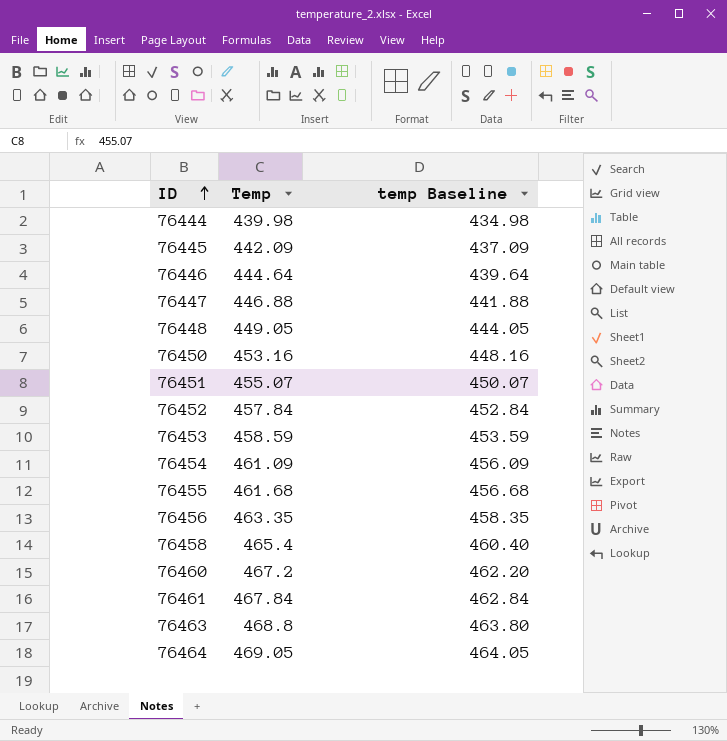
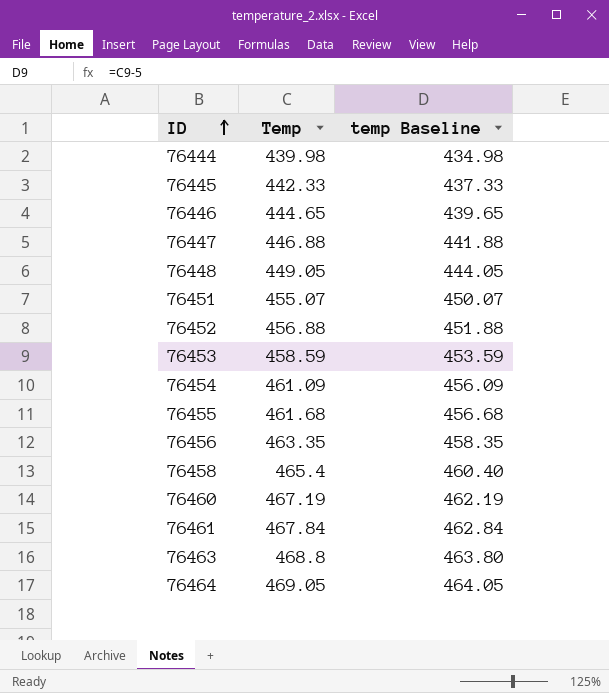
row 76450: 453.16 | 448.16 -> none
76445 | Temp: 442.09 -> 442.33
76445 | temp Baseline: 437.09 -> 437.33
76446 | Temp: 444.64 -> 444.65
76446 | temp Baseline: 439.64 -> 439.65
76452 | Temp: 457.84 -> 456.88
76452 | temp Baseline: 452.84 -> 451.88
76460 | Temp: 467.2 -> 467.19
76460 | temp Baseline: 462.20 -> 462.19

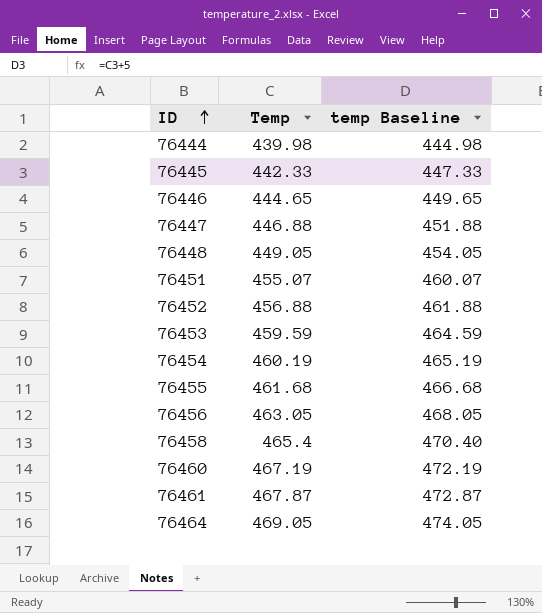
column temp Baseline | formula: [Temp] - 5 -> [Temp] + 5
row 76463: 468.8 | 463.80 -> none
76453 | Temp: 458.59 -> 459.59
76454 | Temp: 461.09 -> 460.19
76456 | Temp: 463.35 -> 463.05
76461 | Temp: 467.84 -> 467.87

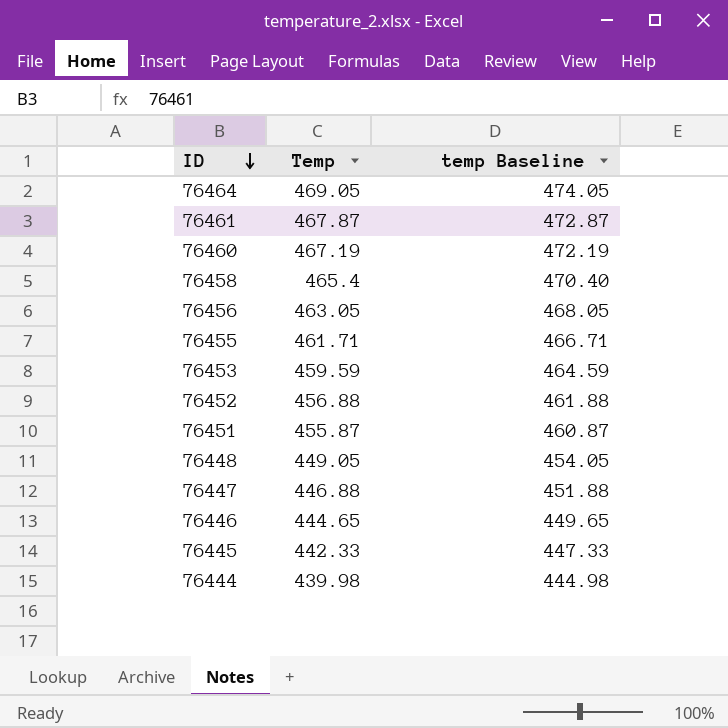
row order: ID ascending -> ID descending
row 76454: 460.19 | 465.19 -> none
76455 | Temp: 461.68 -> 461.71
76455 | temp Baseline: 466.68 -> 466.71
76451 | Temp: 455.07 -> 455.87
76451 | temp Baseline: 460.07 -> 460.87

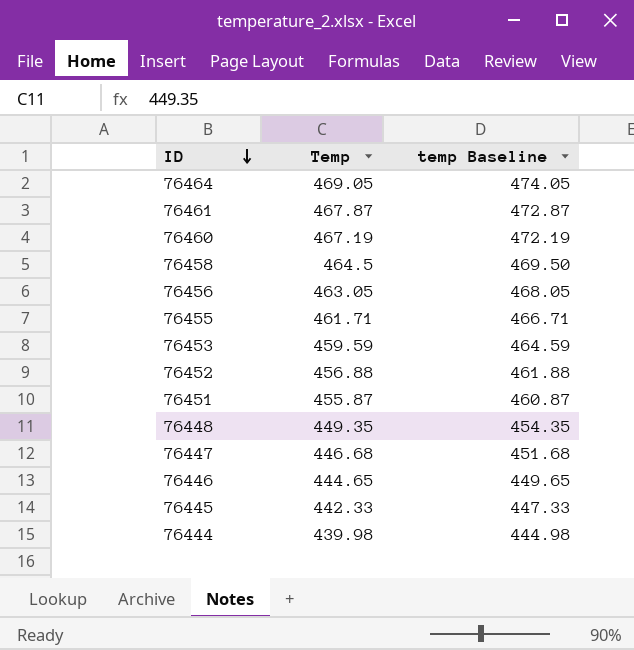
76458 | Temp: 465.4 -> 464.5
76458 | temp Baseline: 470.40 -> 469.50
76448 | Temp: 449.05 -> 449.35
76448 | temp Baseline: 454.05 -> 454.35
76447 | Temp: 446.88 -> 446.68
76447 | temp Baseline: 451.88 -> 451.68

